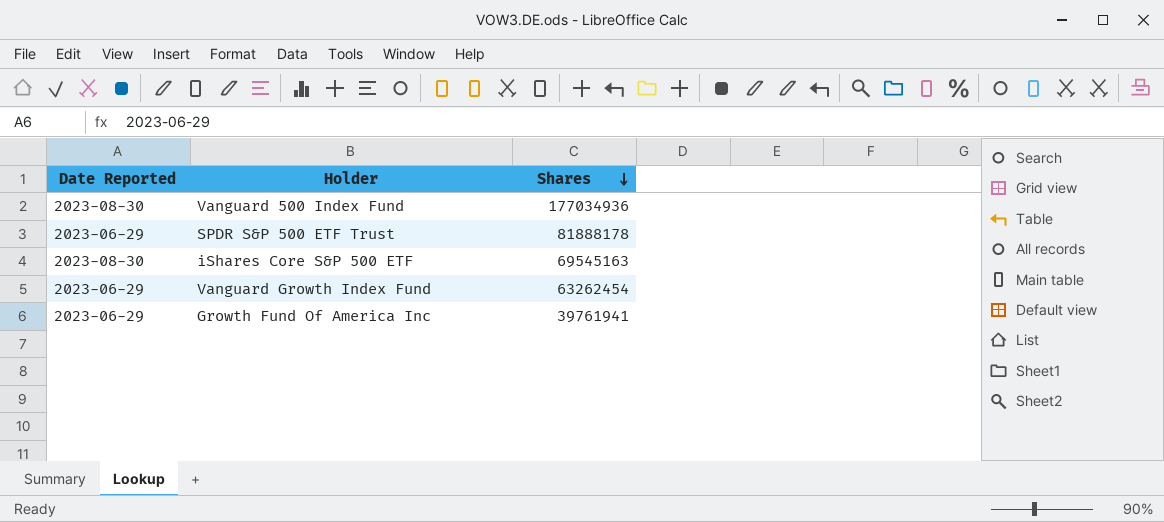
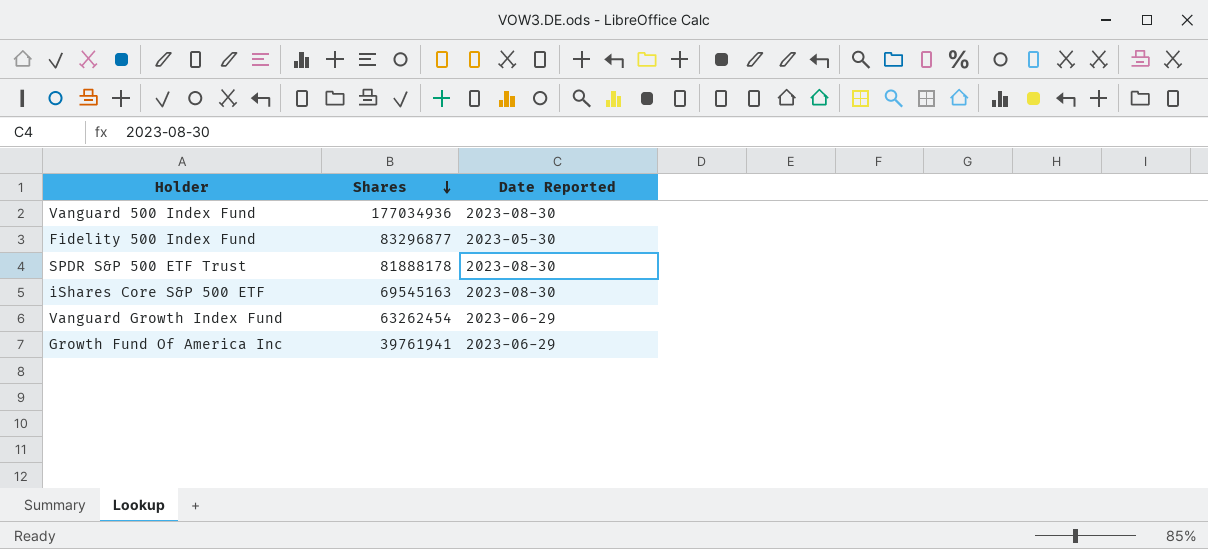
column Date Reported | position: 1 -> 3
row Fidelity 500 Index Fund: none -> 83296877 | 2023-05-30
SPDR S&P 500 ETF Trust | Date Reported: 2023-06-29 -> 2023-08-30

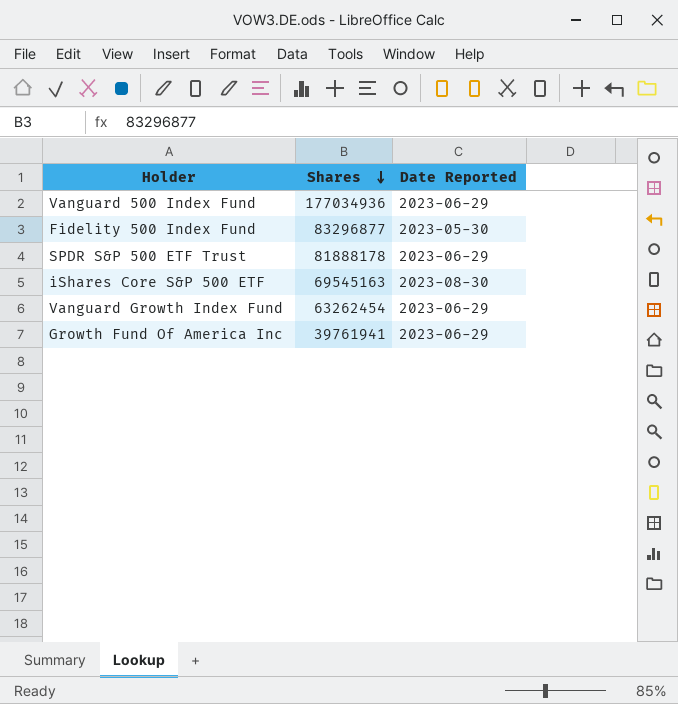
Vanguard 500 Index Fund | Date Reported: 2023-08-30 -> 2023-06-29
SPDR S&P 500 ETF Trust | Date Reported: 2023-08-30 -> 2023-06-29

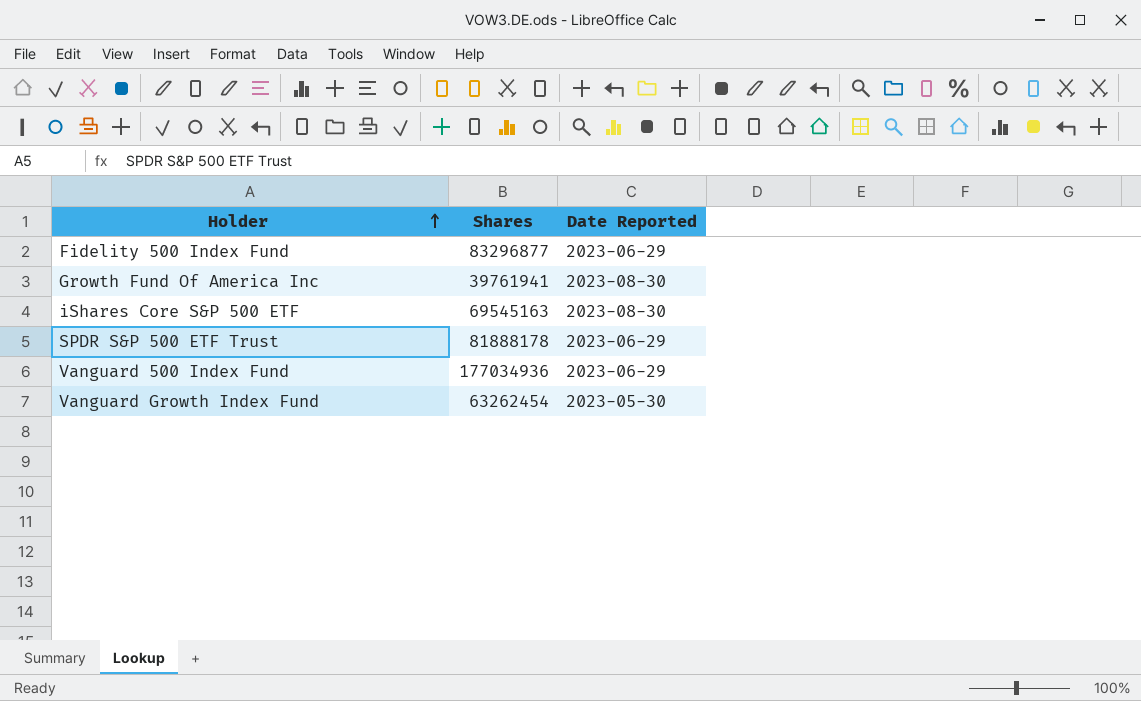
row order: Shares descending -> Holder ascending
Fidelity 500 Index Fund | Date Reported: 2023-05-30 -> 2023-06-29
Growth Fund Of America Inc | Date Reported: 2023-06-29 -> 2023-08-30
Vanguard Growth Index Fund | Date Reported: 2023-06-29 -> 2023-05-30

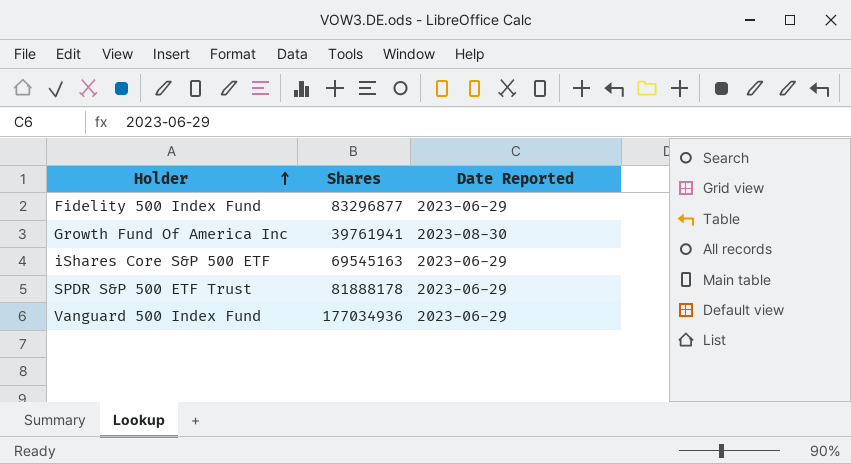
row Vanguard Growth Index Fund: 63262454 | 2023-05-30 -> none
iShares Core S&P 500 ETF | Date Reported: 2023-08-30 -> 2023-06-29

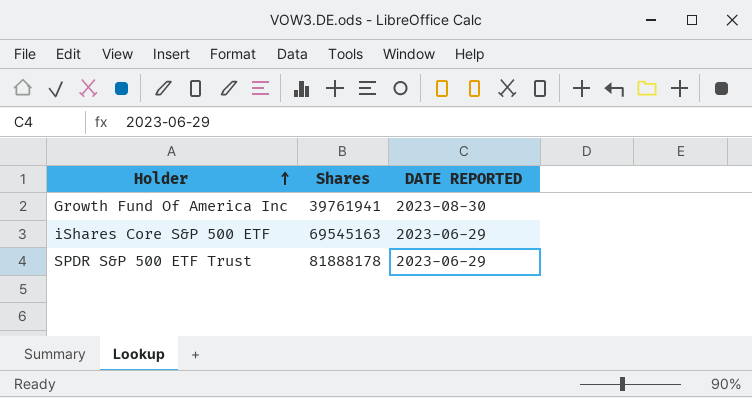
column name: Date Reported -> DATE REPORTED
row Fidelity 500 Index Fund: 83296877 | 2023-06-29 -> none
row Vanguard 500 Index Fund: 177034936 | 2023-06-29 -> none

